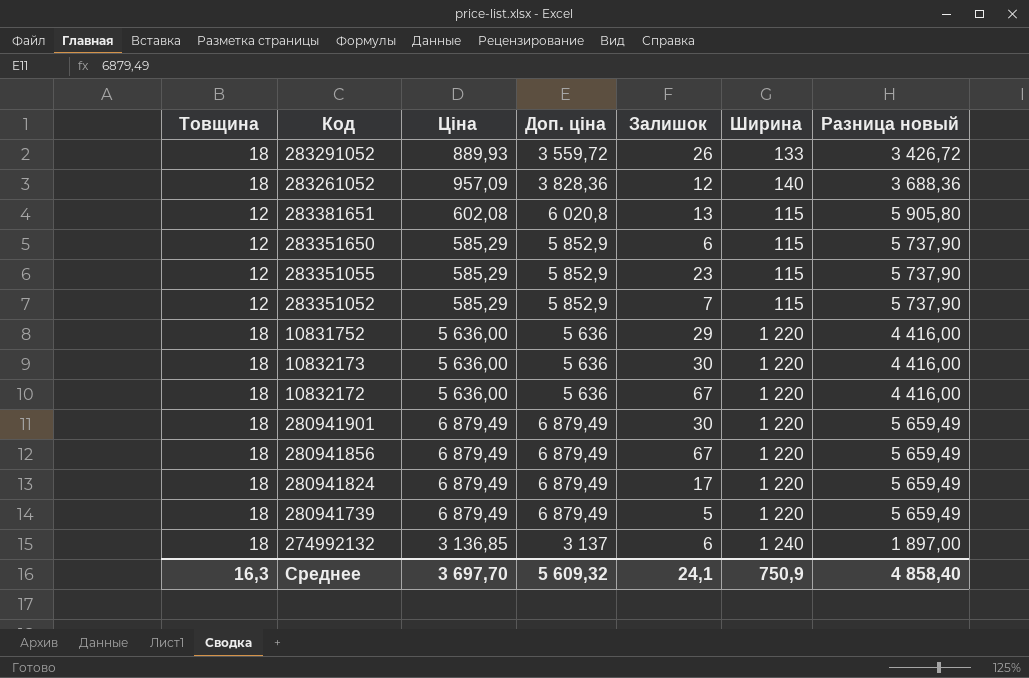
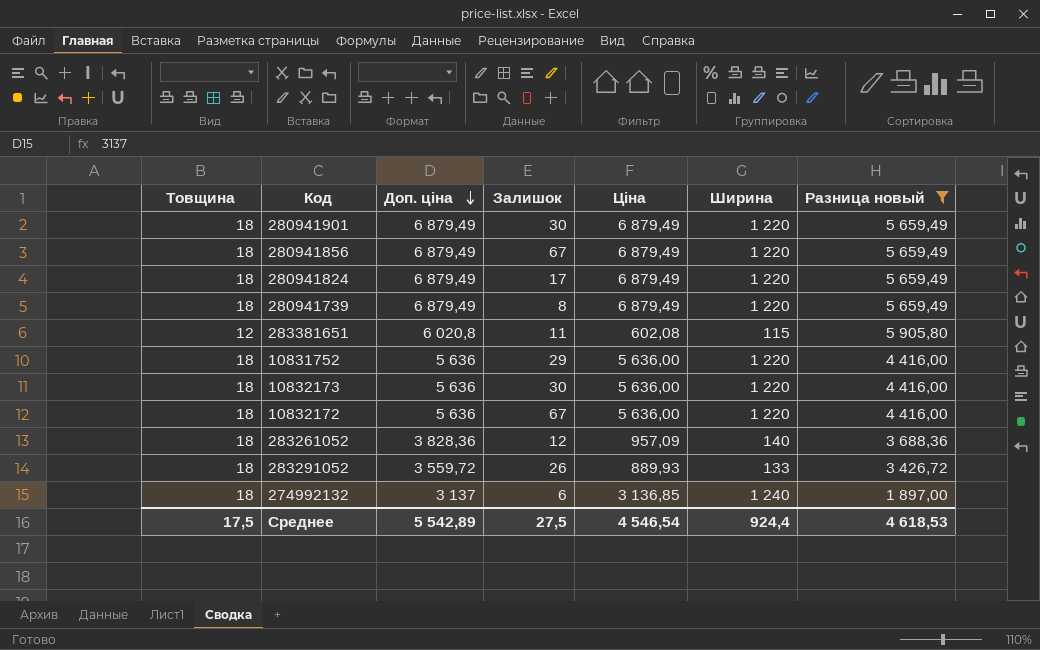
filter: none -> Разница новый != 5 737,90
row order: none -> Доп. ціна descending
column Ціна | position: 3 -> 5
280941739 | Залишок: 5 -> 8
283381651 | Залишок: 13 -> 11
Среднее | Товщина: 16,3 -> 17,5
Среднее | Доп. ціна: 5 609,32 -> 5 542,89
Среднее | Залишок: 24,1 -> 27,5
Среднее | Ціна: 3 697,70 -> 4 546,54
Среднее | Ширина: 750,9 -> 924,4
Среднее | Разница новый: 4 858,40 -> 4 618,53

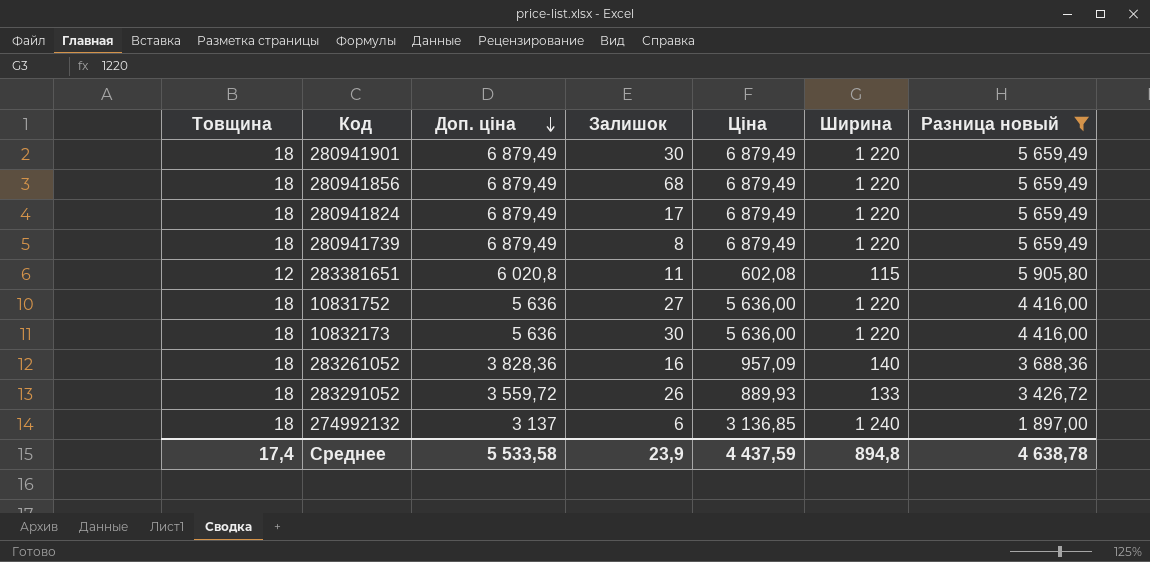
row 10832172: 18 | 5 636 | 67 | 5 636,00 | 1 220 | 4 416,00 -> none
280941856 | Залишок: 67 -> 68
10831752 | Залишок: 29 -> 27
283261052 | Залишок: 12 -> 16
Среднее | Товщина: 17,5 -> 17,4
Среднее | Доп. ціна: 5 542,89 -> 5 533,58
Среднее | Залишок: 27,5 -> 23,9
Среднее | Ціна: 4 546,54 -> 4 437,59
Среднее | Ширина: 924,4 -> 894,8
Среднее | Разница новый: 4 618,53 -> 4 638,78

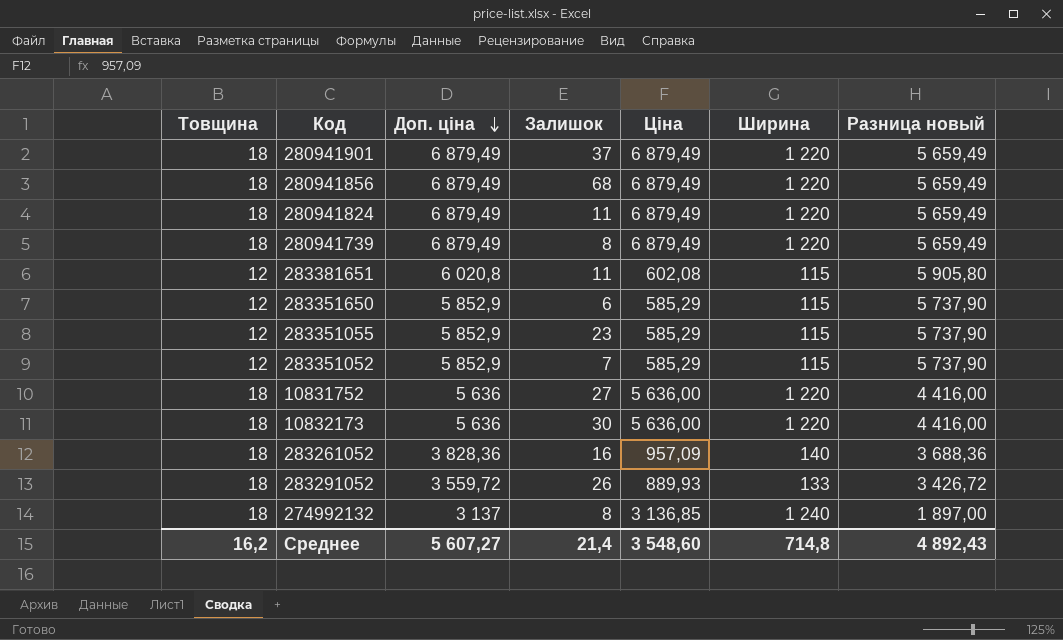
filter: Разница новый != 5 737,90 -> none
280941901 | Залишок: 30 -> 37
280941824 | Залишок: 17 -> 11
274992132 | Залишок: 6 -> 8
Среднее | Товщина: 17,4 -> 16,2
Среднее | Доп. ціна: 5 533,58 -> 5 607,27
Среднее | Залишок: 23,9 -> 21,4
Среднее | Ціна: 4 437,59 -> 3 548,60
Среднее | Ширина: 894,8 -> 714,8
Среднее | Разница новый: 4 638,78 -> 4 892,43

